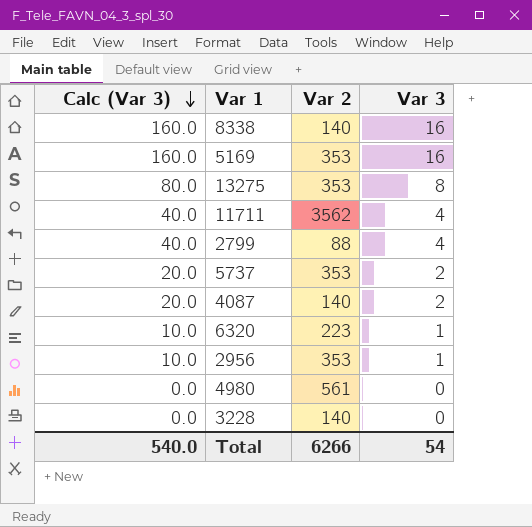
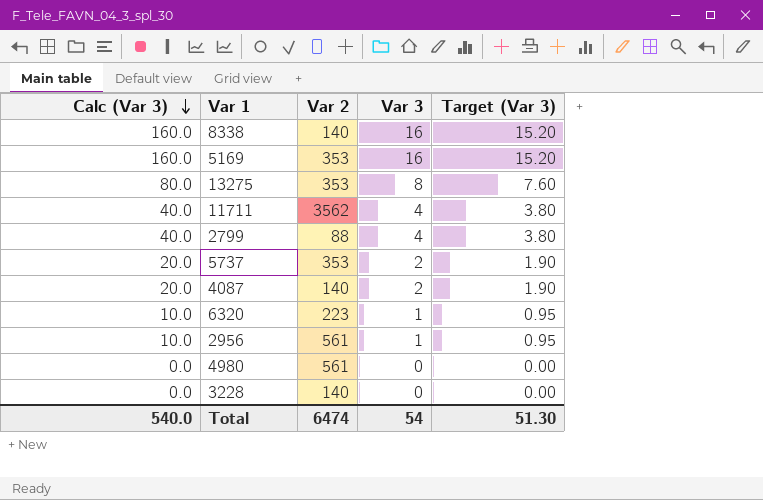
column Target (Var 3) | formula: none -> [Var 3] * 0.95
2956 | Var 2: 353 -> 561
Total | Var 2: 6266 -> 6474

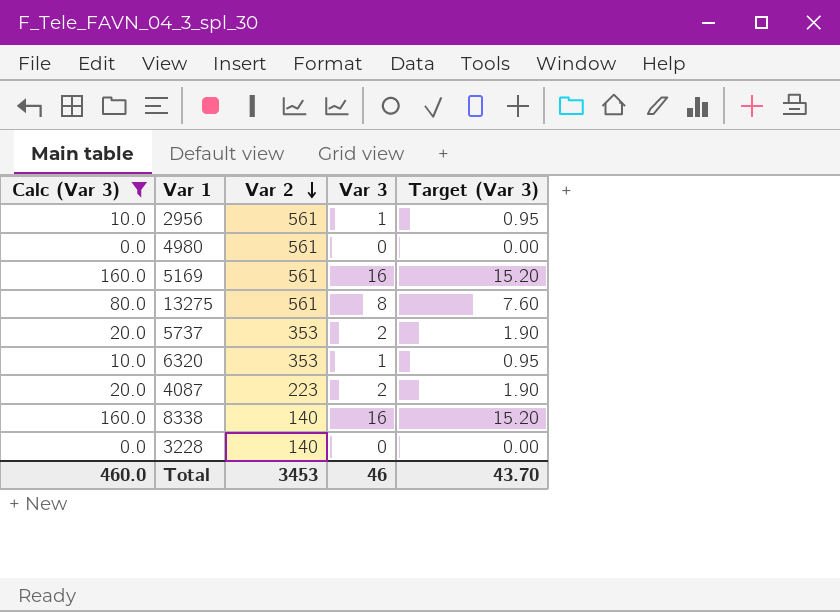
filter: none -> Calc (Var 3) != 40.0
row order: Calc (Var 3) descending -> Var 2 descending
5169 | Var 2: 353 -> 561
13275 | Var 2: 353 -> 561
6320 | Var 2: 223 -> 353
4087 | Var 2: 140 -> 223
Total | Calc (Var 3): 540.0 -> 460.0
Total | Var 2: 6474 -> 3453
Total | Var 3: 54 -> 46
Total | Target (Var 3): 51.30 -> 43.70

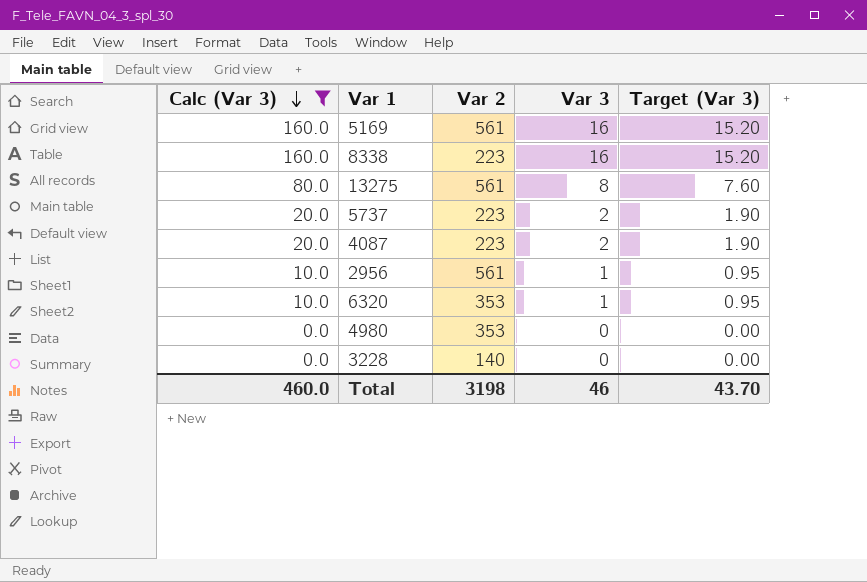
row order: Var 2 descending -> Calc (Var 3) descending
8338 | Var 2: 140 -> 223
5737 | Var 2: 353 -> 223
4980 | Var 2: 561 -> 353
Total | Var 2: 3453 -> 3198

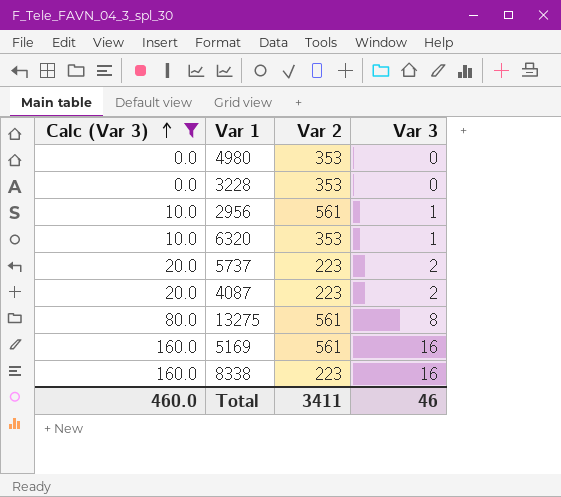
row order: Calc (Var 3) descending -> Calc (Var 3) ascending
column Target (Var 3) | formula: [Var 3] * 0.95 -> none
3228 | Var 2: 140 -> 353
Total | Var 2: 3198 -> 3411

